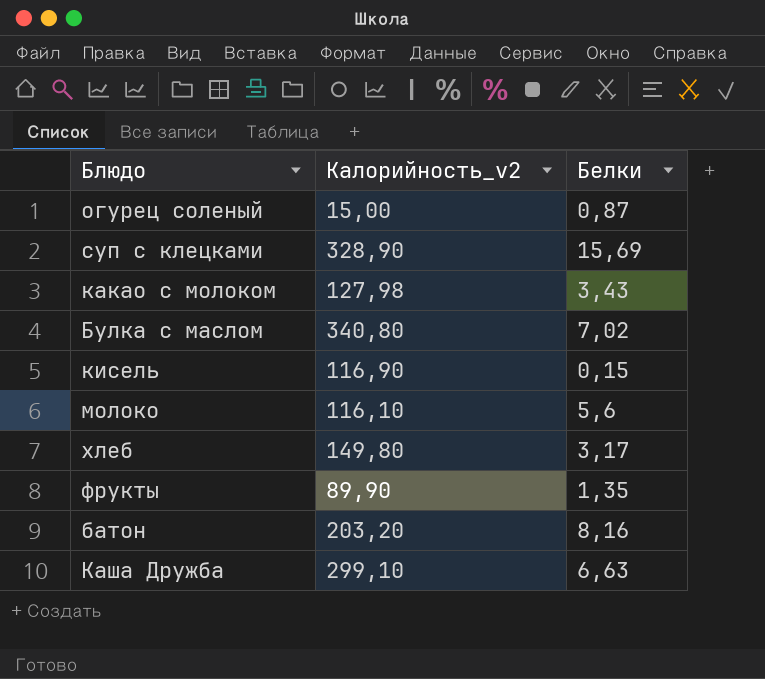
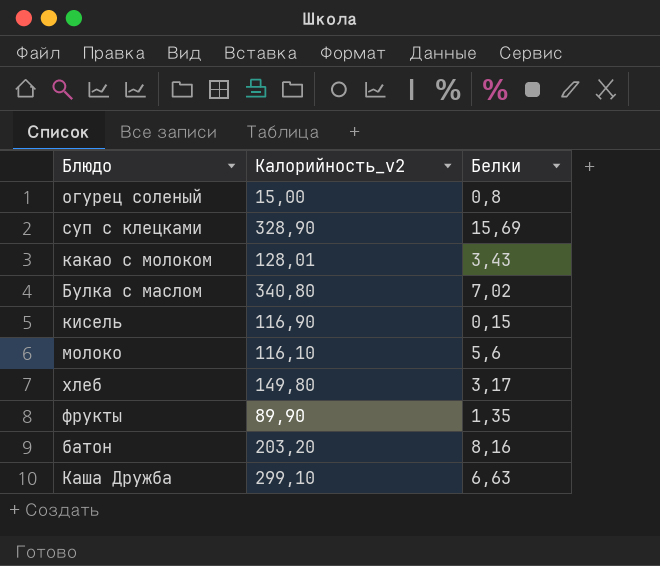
огурец соленый | Белки: 0,87 -> 0,8
какао с молоком | Калорийность_v2: 127,98 -> 128,01

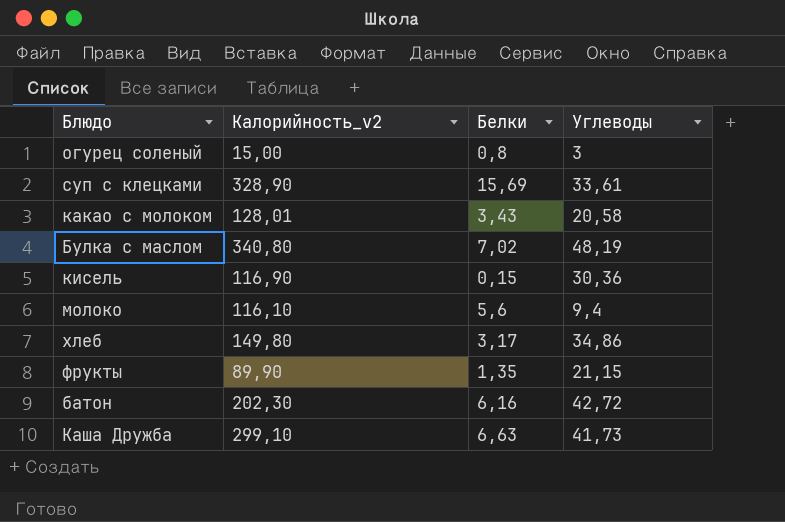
column Углеводы | position: none -> 4
батон | Калорийность_v2: 203,20 -> 202,30
батон | Белки: 8,16 -> 6,16

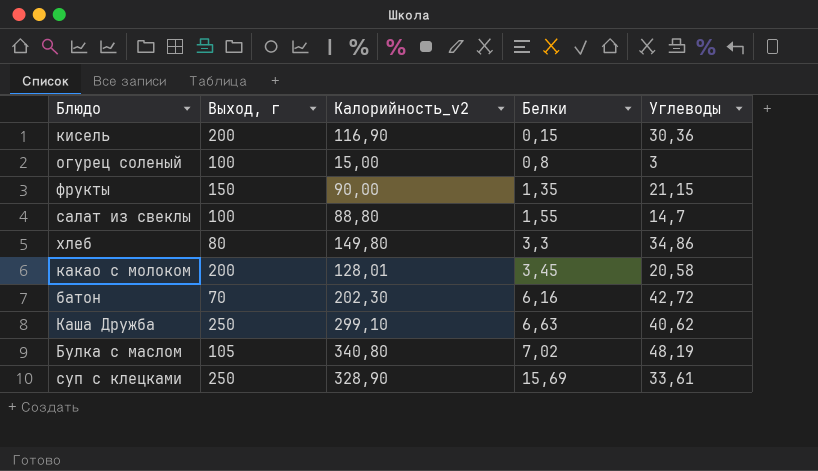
row order: none -> Белки ascending
column Выход, г | position: none -> 2
row молоко: 116,10 | 5,6 | 9,4 -> none
фрукты | Калорийность_v2: 89,90 -> 90,00
row салат из свеклы: none -> 100 | 88,80 | 1,55 | 14,7
хлеб | Белки: 3,17 -> 3,3
какао с молоком | Белки: 3,43 -> 3,45
Каша Дружба | Углеводы: 41,73 -> 40,62

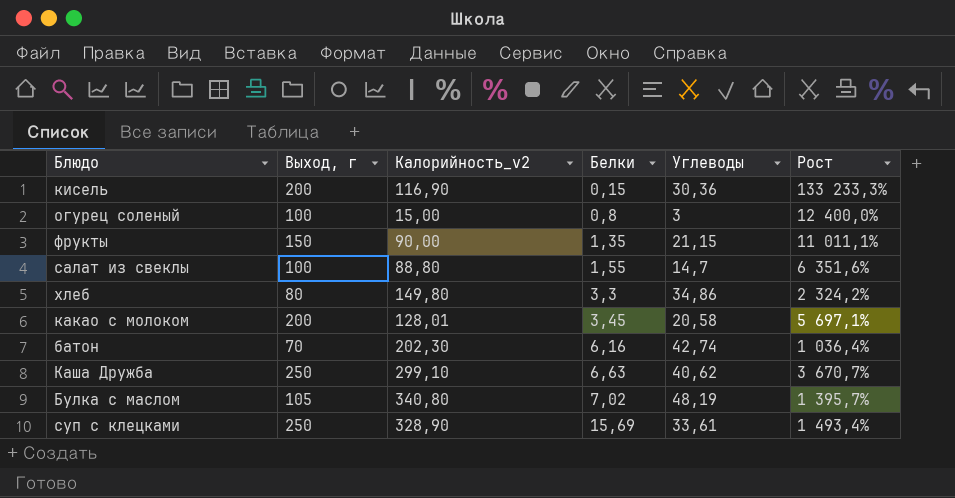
column Рост | formula: none -> ([Выход, г] - [Белки]) / [Белки]
батон | Углеводы: 42,72 -> 42,74

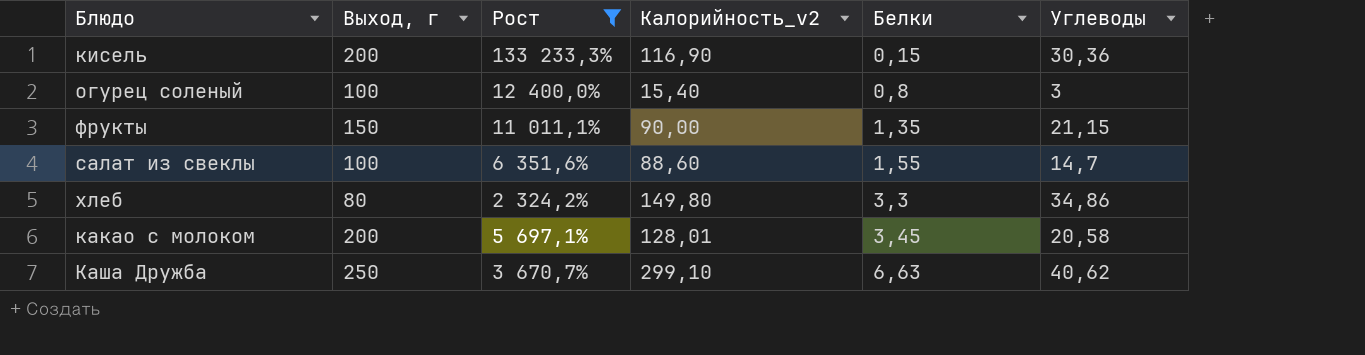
filter: none -> Рост >= 2 324,2%
column Рост | position: 6 -> 3
огурец соленый | Калорийность_v2: 15,00 -> 15,40
салат из свеклы | Калорийность_v2: 88,80 -> 88,60

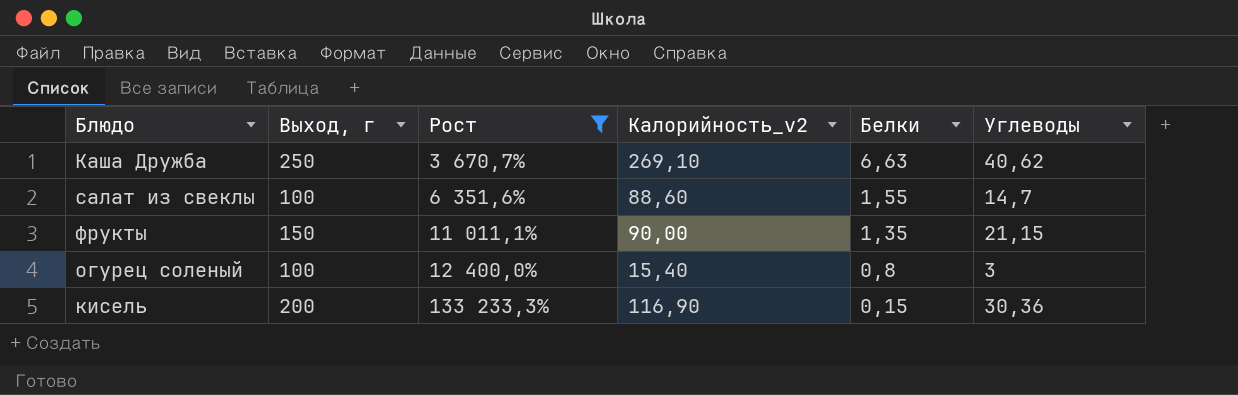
row order: Белки ascending -> Рост ascending
row хлеб: 80 | 2 324,2% | 149,80 | 3,3 | 34,86 -> none
row какао с молоком: 200 | 5 697,1% | 128,01 | 3,45 | 20,58 -> none
Каша Дружба | Калорийность_v2: 299,10 -> 269,10

